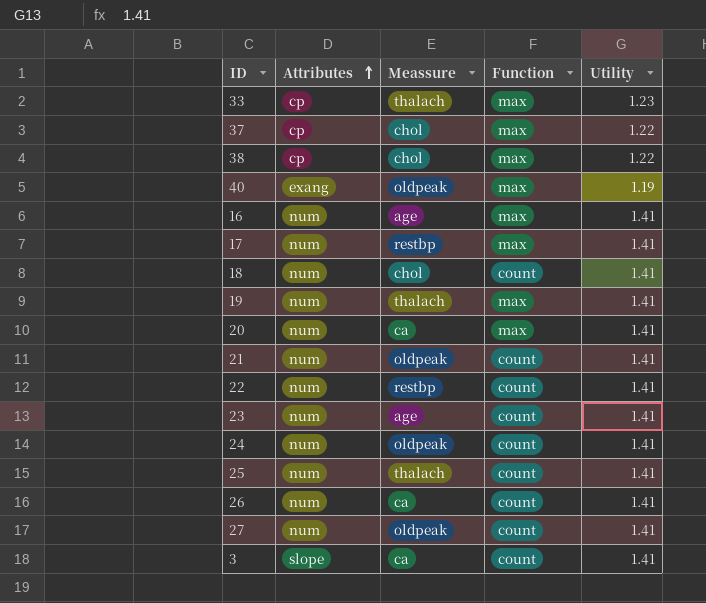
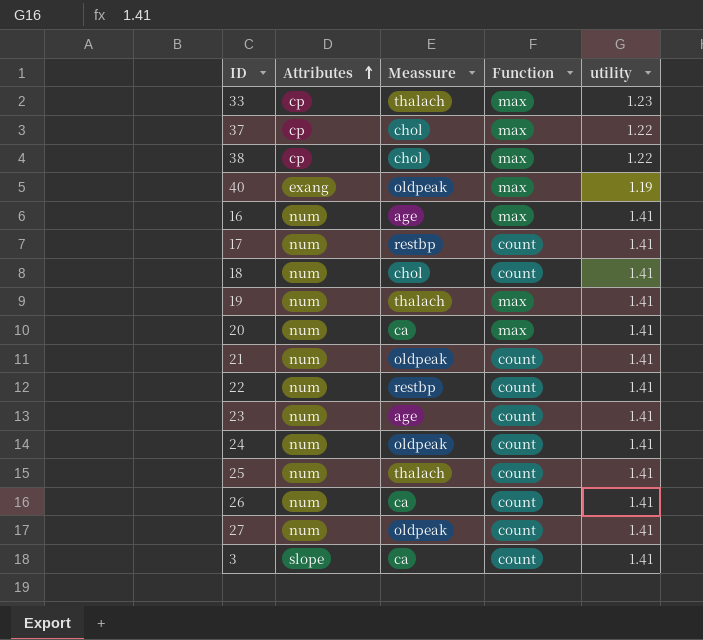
column name: Utility -> utility
17 | Function: max -> count

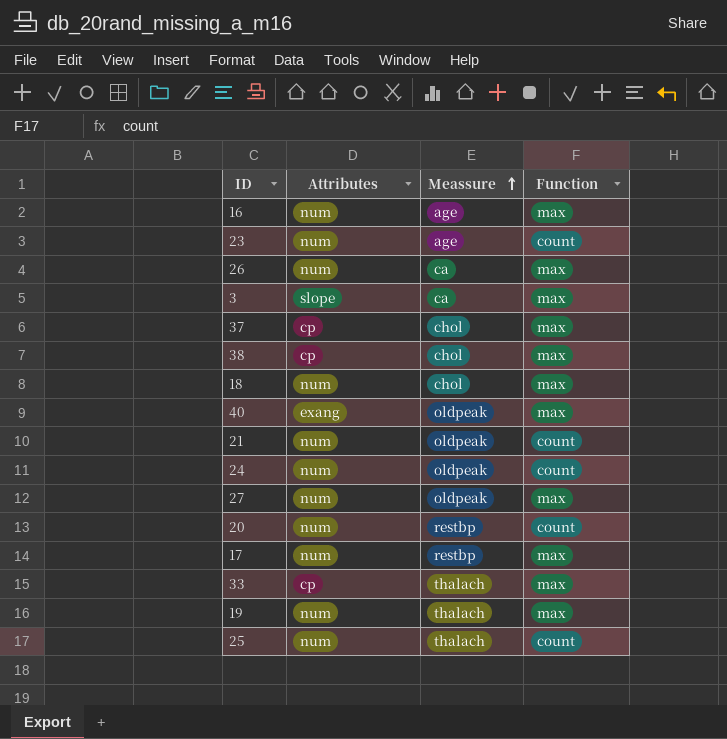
row order: Attributes ascending -> Meassure ascending
column utility | position: 5 -> none
row 22: num | restbp | count | 1.41 -> none
26 | Function: count -> max
3 | Function: count -> max
18 | Function: count -> max
27 | Function: count -> max
20 | Meassure: ca -> restbp
20 | Function: max -> count
17 | Function: count -> max

